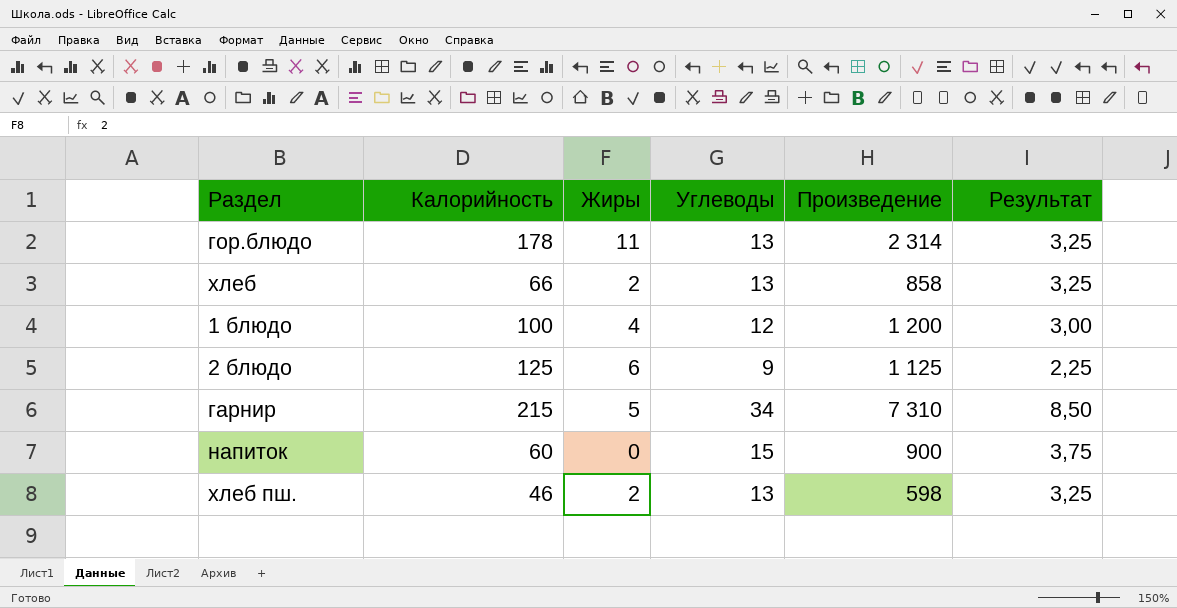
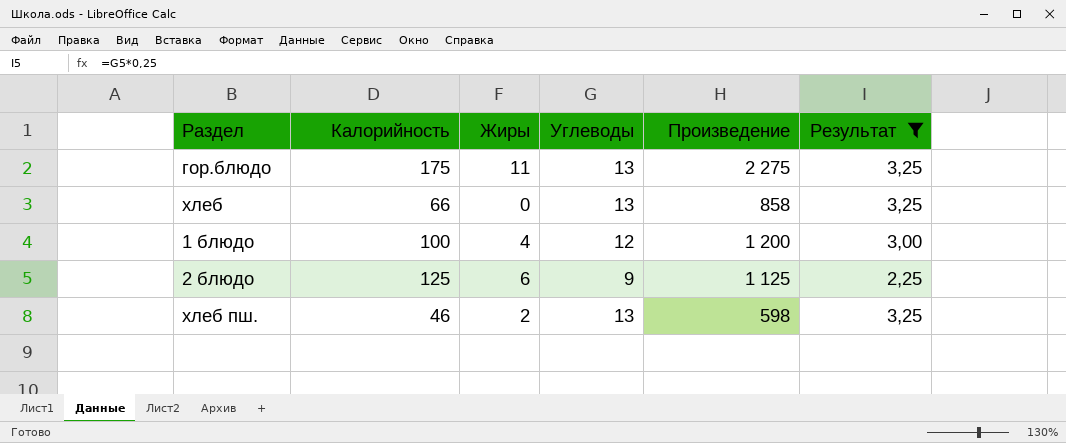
filter: none -> Результат <= 3,25
гор.блюдо | Калорийность: 178 -> 175
гор.блюдо | Произведение: 2 314 -> 2 275
хлеб | Жиры: 2 -> 0

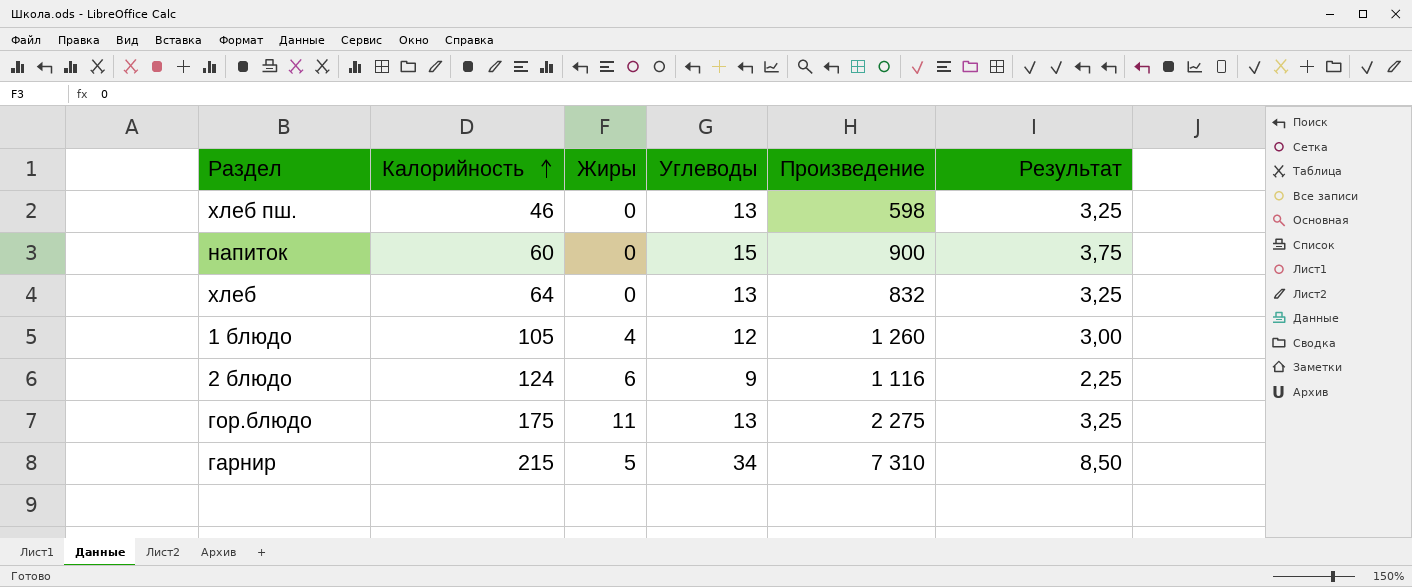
filter: Результат <= 3,25 -> none
row order: none -> Калорийность ascending
хлеб пш. | Жиры: 2 -> 0
хлеб | Калорийность: 66 -> 64
хлеб | Произведение: 858 -> 832
1 блюдо | Калорийность: 100 -> 105
1 блюдо | Произведение: 1 200 -> 1 260
2 блюдо | Калорийность: 125 -> 124
2 блюдо | Произведение: 1 125 -> 1 116

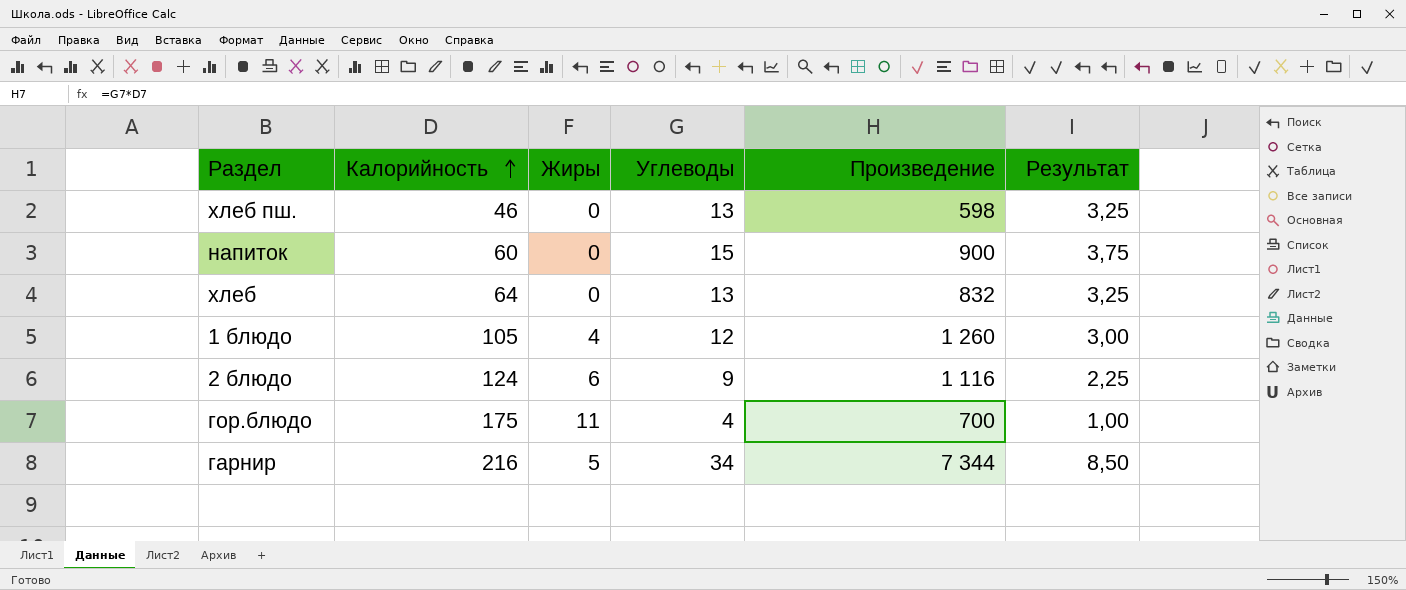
гор.блюдо | Углеводы: 13 -> 4
гор.блюдо | Произведение: 2 275 -> 700
гор.блюдо | Результат: 3,25 -> 1,00
гарнир | Калорийность: 215 -> 216
гарнир | Произведение: 7 310 -> 7 344

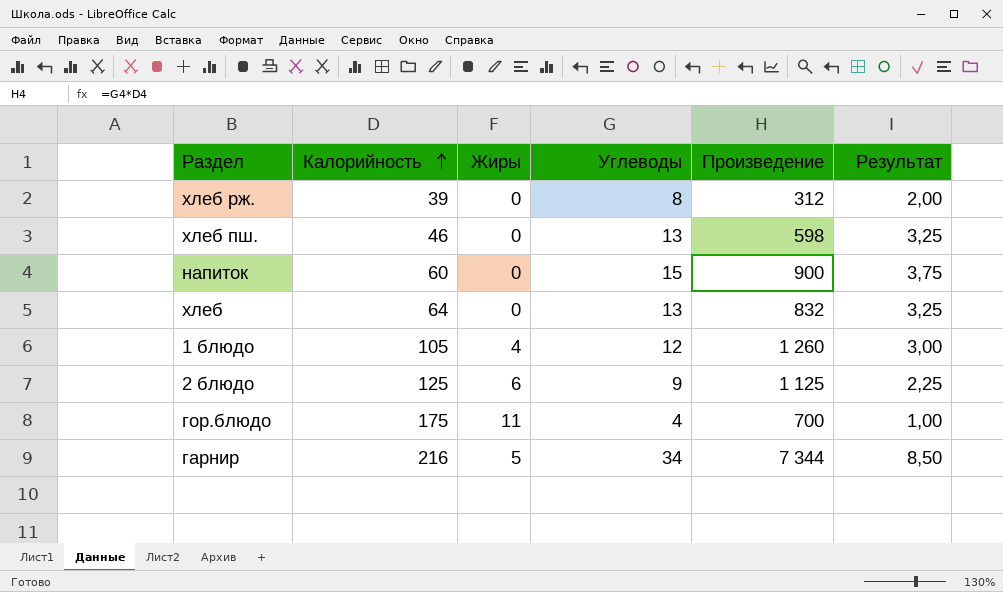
row хлеб рж.: none -> 39 | 0 | 8 | 312 | 2,00
2 блюдо | Калорийность: 124 -> 125
2 блюдо | Произведение: 1 116 -> 1 125

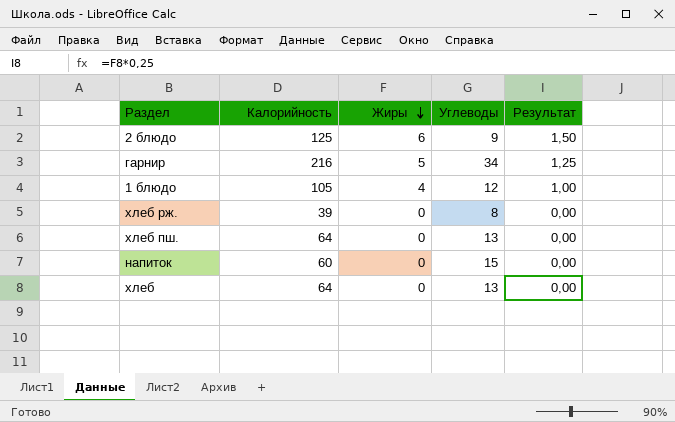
row order: Калорийность ascending -> Жиры descending
column Произведение | formula: [Калорийность] * [Углеводы] -> none
column Результат | formula: [Углеводы] * 0,25 -> [Жиры] * 0,25
row гор.блюдо: 175 | 11 | 4 | 700 | 1,00 -> none
хлеб пш. | Калорийность: 46 -> 64

